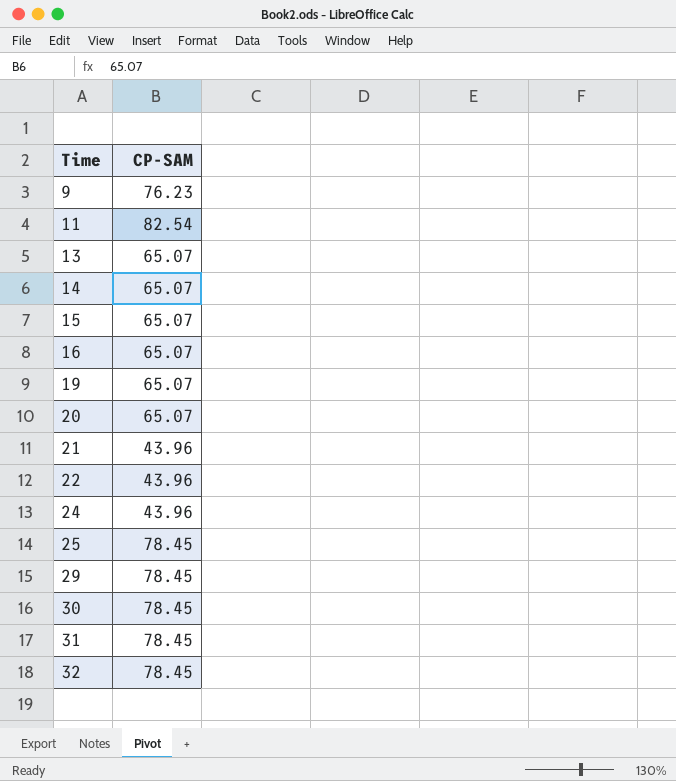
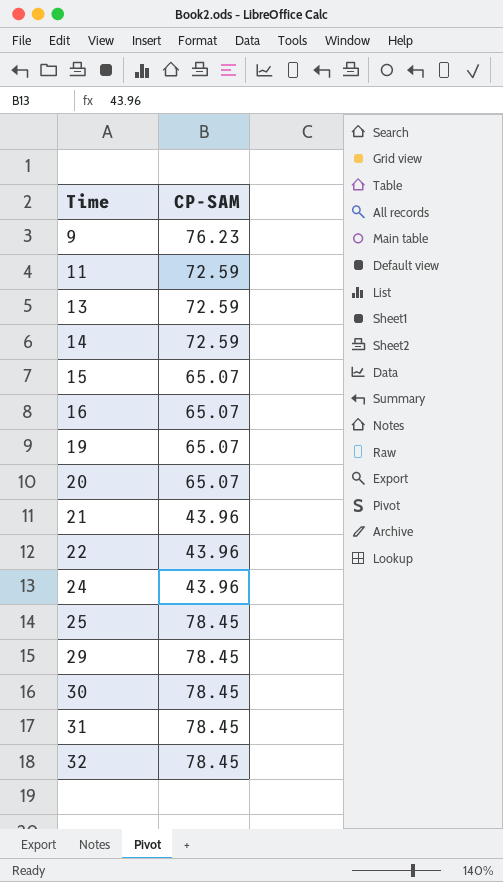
11 | CP-SAM: 82.54 -> 72.59
13 | CP-SAM: 65.07 -> 72.59
14 | CP-SAM: 65.07 -> 72.59

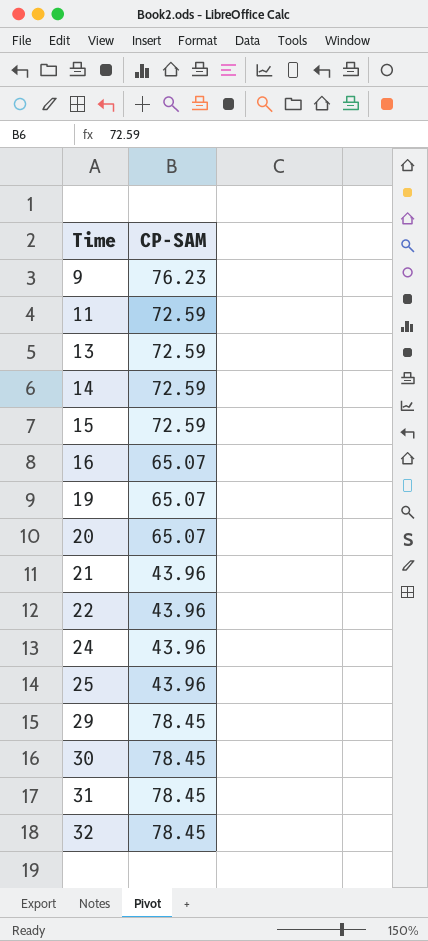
15 | CP-SAM: 65.07 -> 72.59
25 | CP-SAM: 78.45 -> 43.96

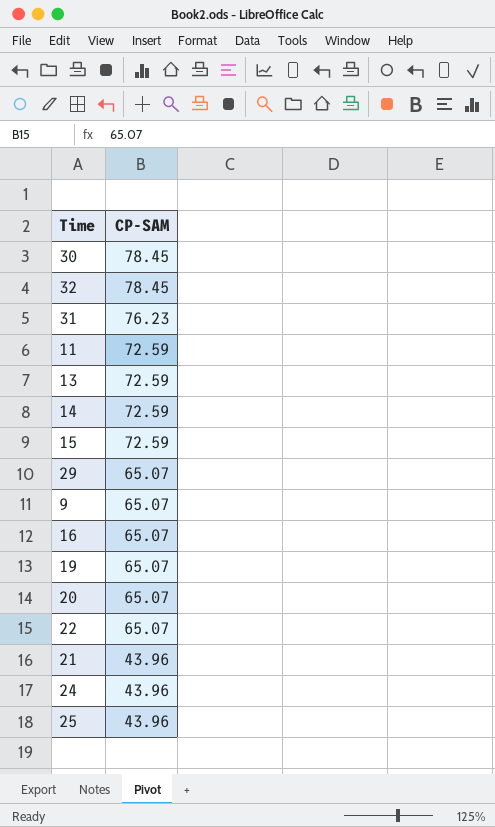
row order: Time ascending -> CP-SAM descending
31 | CP-SAM: 78.45 -> 76.23
29 | CP-SAM: 78.45 -> 65.07
9 | CP-SAM: 76.23 -> 65.07
22 | CP-SAM: 43.96 -> 65.07

